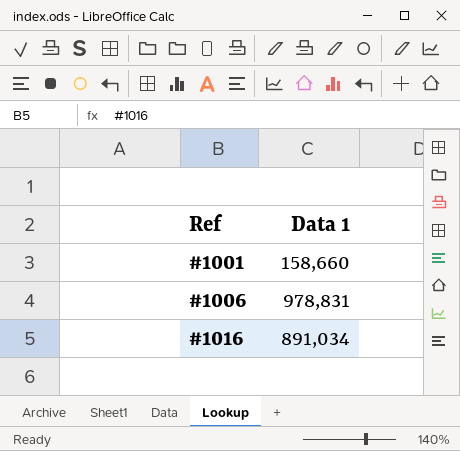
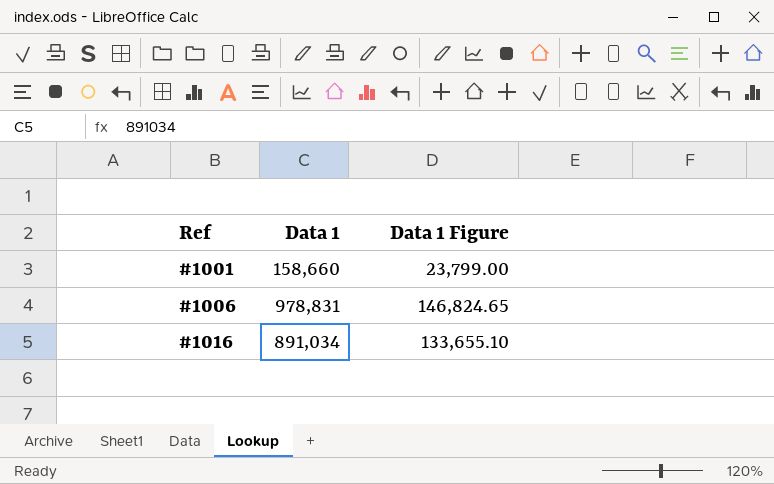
column Data 1 Figure | formula: none -> [Data 1] * 0.15

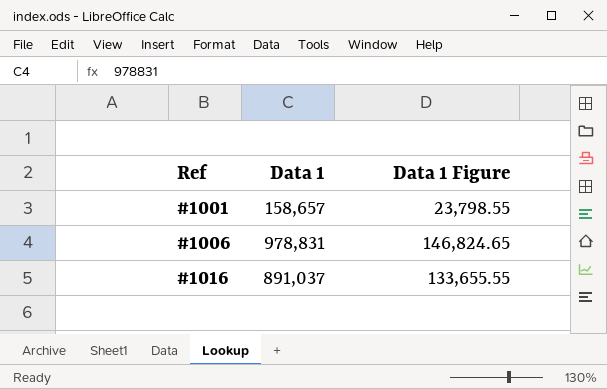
#1001 | Data 1: 158,660 -> 158,657
#1001 | Data 1 Figure: 23,799.00 -> 23,798.55
#1016 | Data 1: 891,034 -> 891,037
#1016 | Data 1 Figure: 133,655.10 -> 133,655.55

